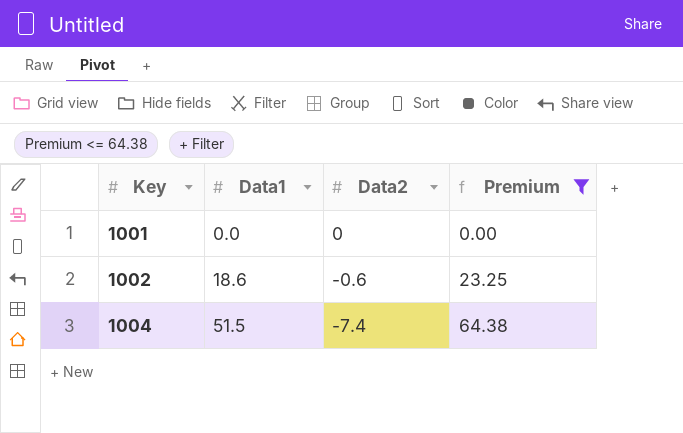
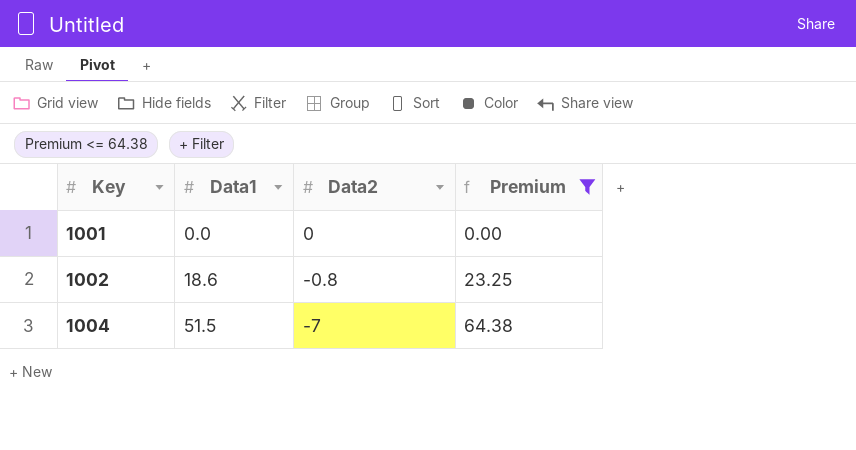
1002 | Data2: -0.6 -> -0.8
1004 | Data2: -7.4 -> -7

